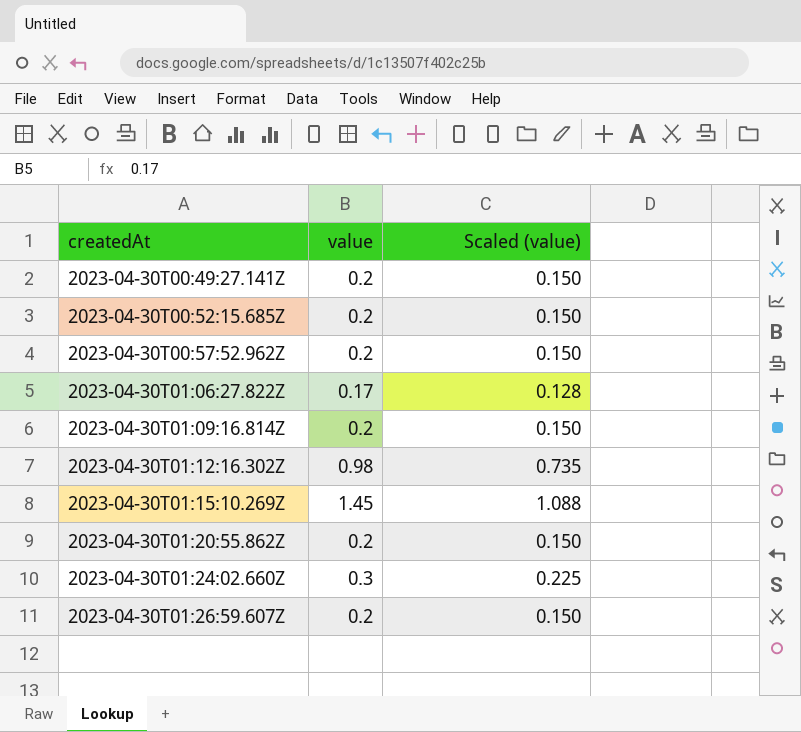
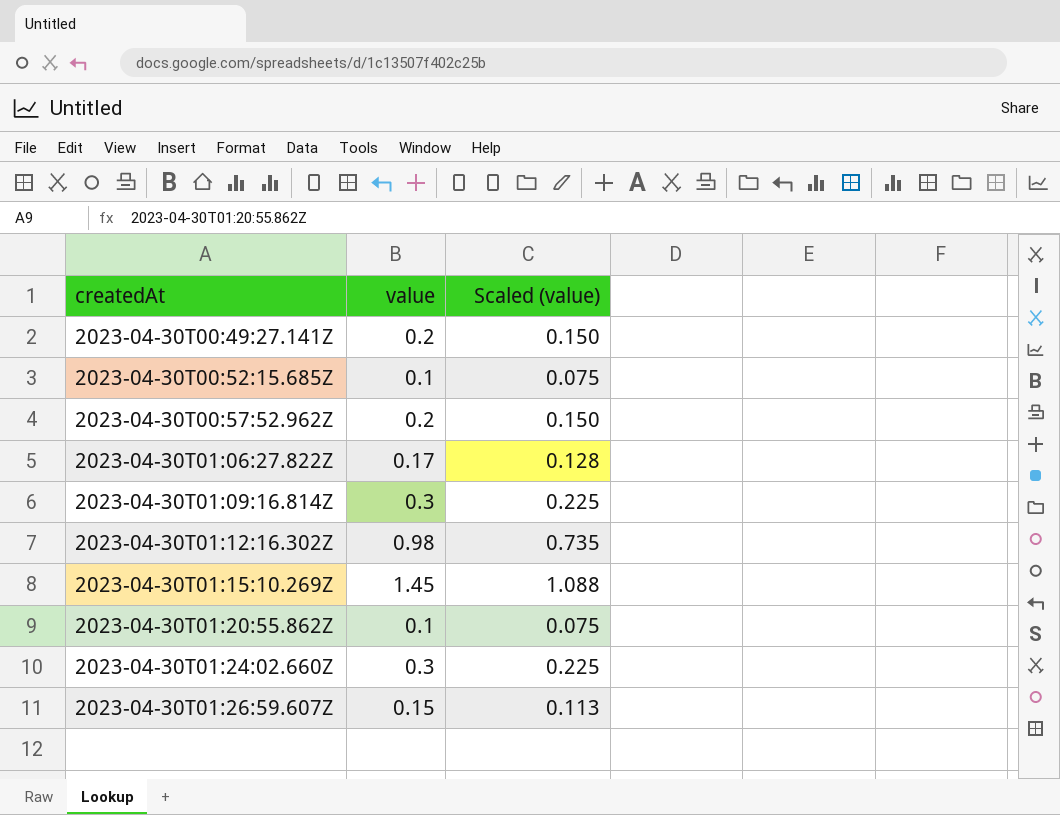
2023-04-30T00:52:15.685Z | value: 0.2 -> 0.1
2023-04-30T00:52:15.685Z | Scaled (value): 0.150 -> 0.075
2023-04-30T01:09:16.814Z | value: 0.2 -> 0.3
2023-04-30T01:09:16.814Z | Scaled (value): 0.150 -> 0.225
2023-04-30T01:20:55.862Z | value: 0.2 -> 0.1
2023-04-30T01:20:55.862Z | Scaled (value): 0.150 -> 0.075
2023-04-30T01:26:59.607Z | value: 0.2 -> 0.15
2023-04-30T01:26:59.607Z | Scaled (value): 0.150 -> 0.113

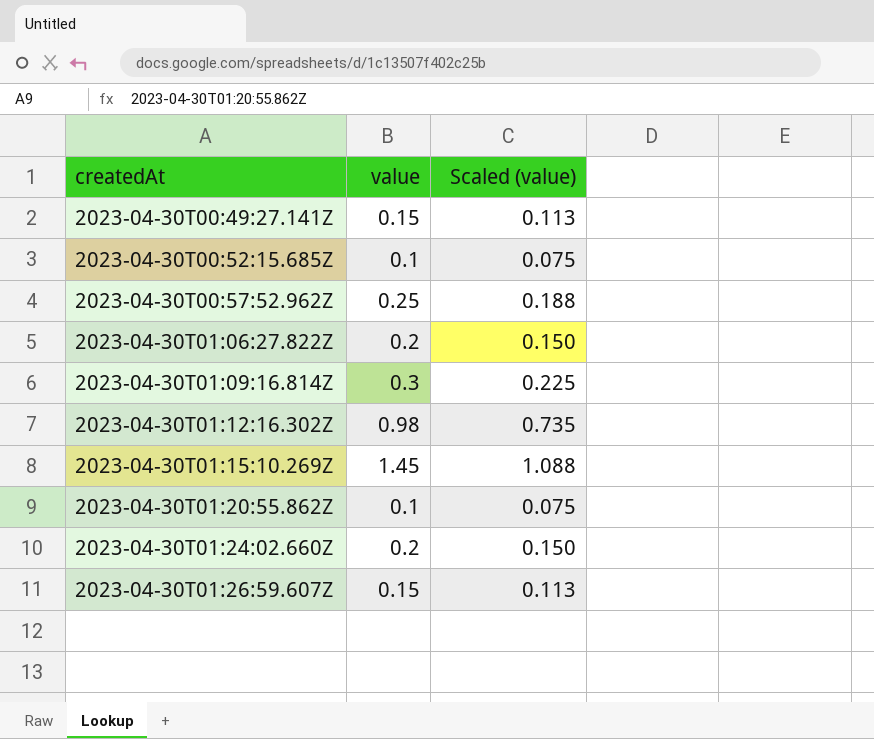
2023-04-30T00:49:27.141Z | value: 0.2 -> 0.15
2023-04-30T00:49:27.141Z | Scaled (value): 0.150 -> 0.113
2023-04-30T00:57:52.962Z | value: 0.2 -> 0.25
2023-04-30T00:57:52.962Z | Scaled (value): 0.150 -> 0.188
2023-04-30T01:06:27.822Z | value: 0.17 -> 0.2
2023-04-30T01:06:27.822Z | Scaled (value): 0.128 -> 0.150
2023-04-30T01:24:02.660Z | value: 0.3 -> 0.2
2023-04-30T01:24:02.660Z | Scaled (value): 0.225 -> 0.150

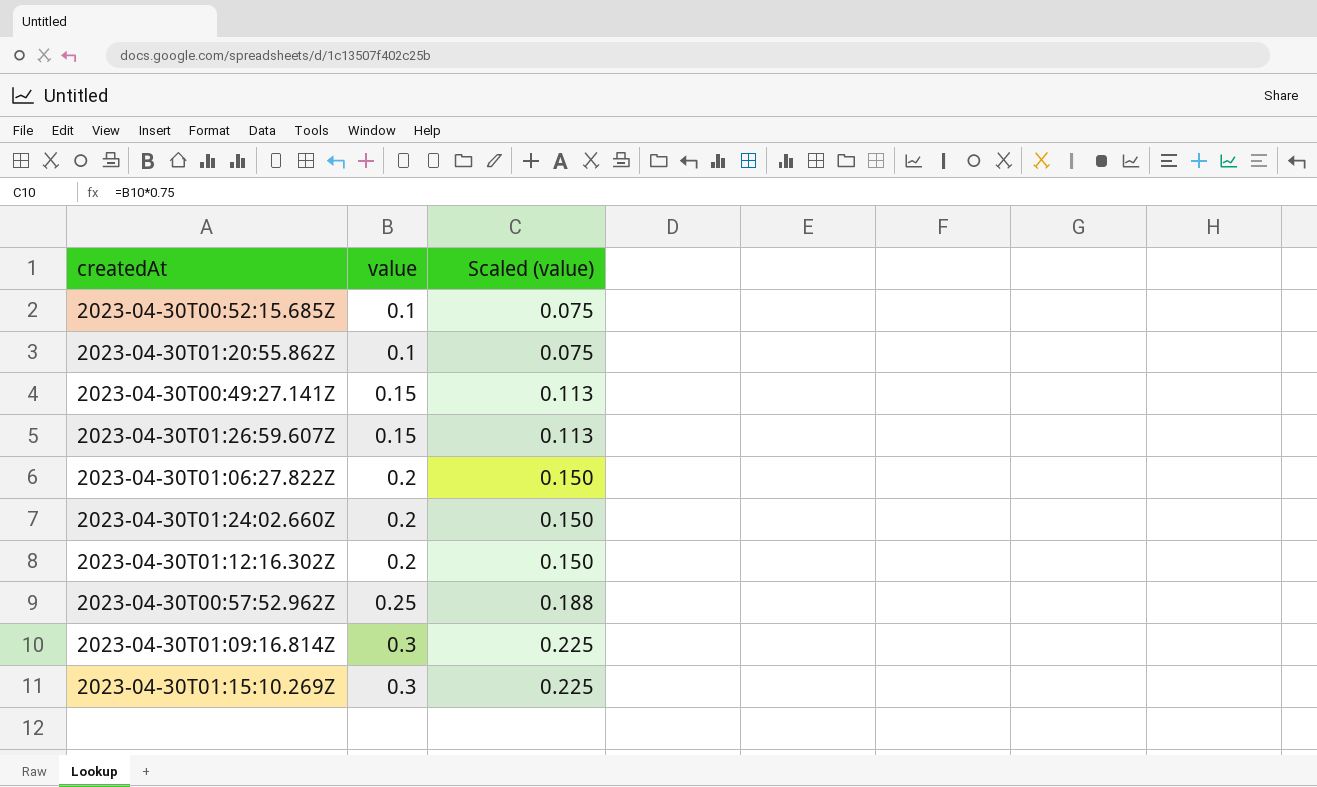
row order: createdAt ascending -> value ascending
2023-04-30T01:12:16.302Z | value: 0.98 -> 0.2
2023-04-30T01:12:16.302Z | Scaled (value): 0.735 -> 0.150
2023-04-30T01:15:10.269Z | value: 1.45 -> 0.3
2023-04-30T01:15:10.269Z | Scaled (value): 1.088 -> 0.225

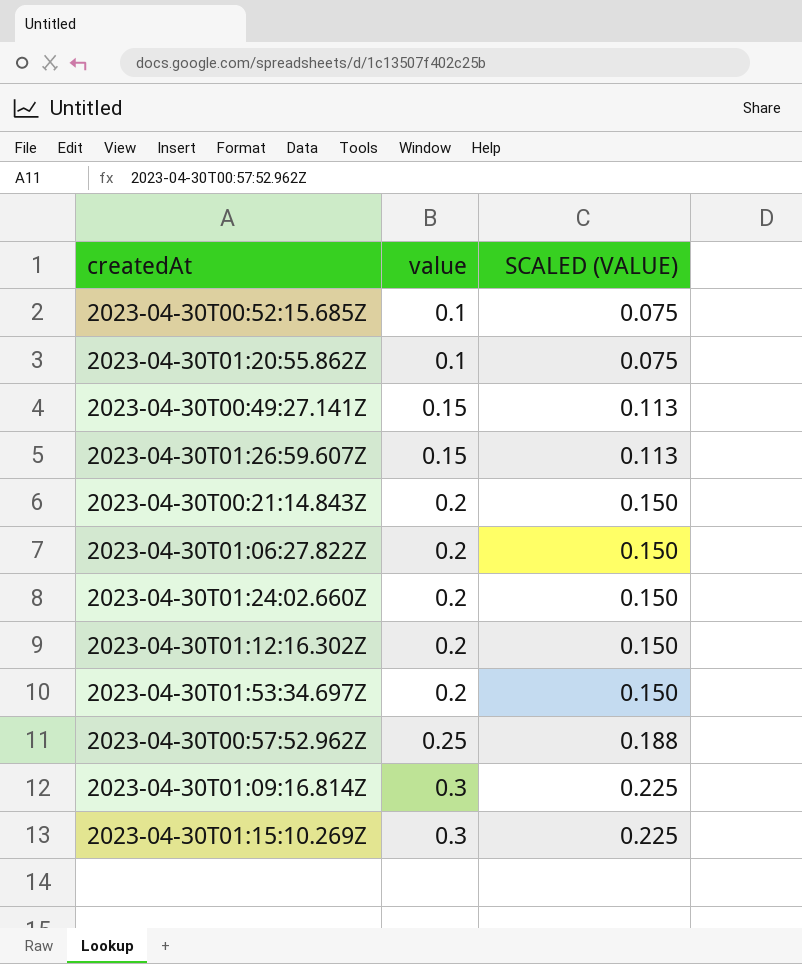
column name: Scaled (value) -> SCALED (VALUE)
row 2023-04-30T00:21:14.843Z: none -> 0.2 | 0.150
row 2023-04-30T01:53:34.697Z: none -> 0.2 | 0.150

